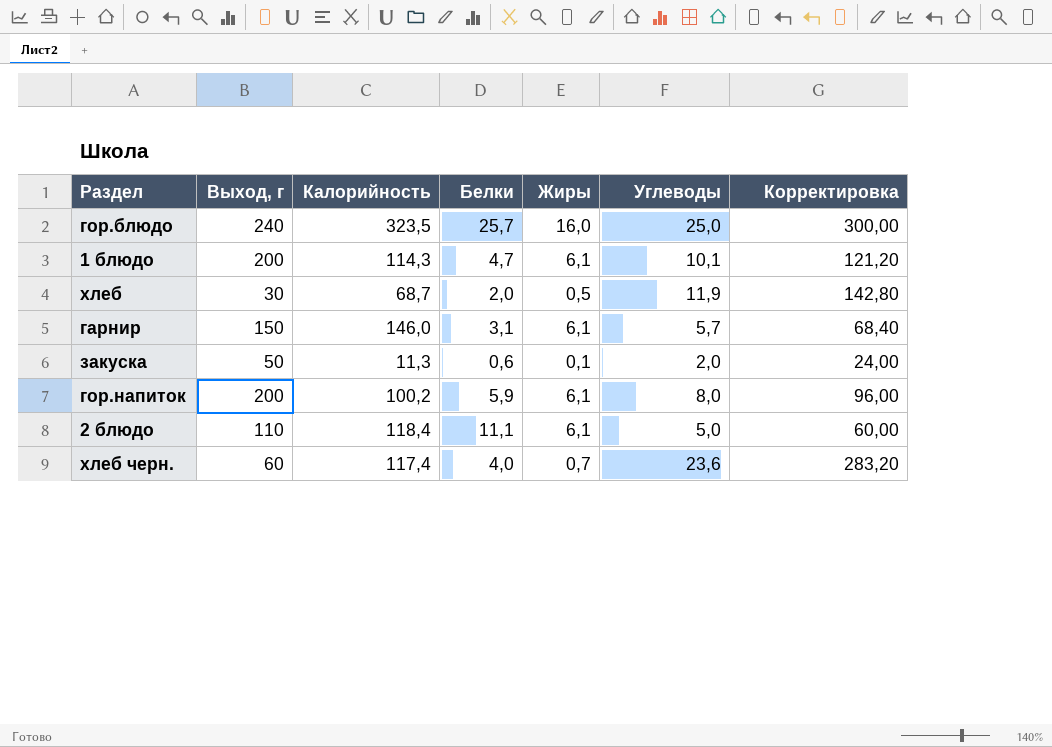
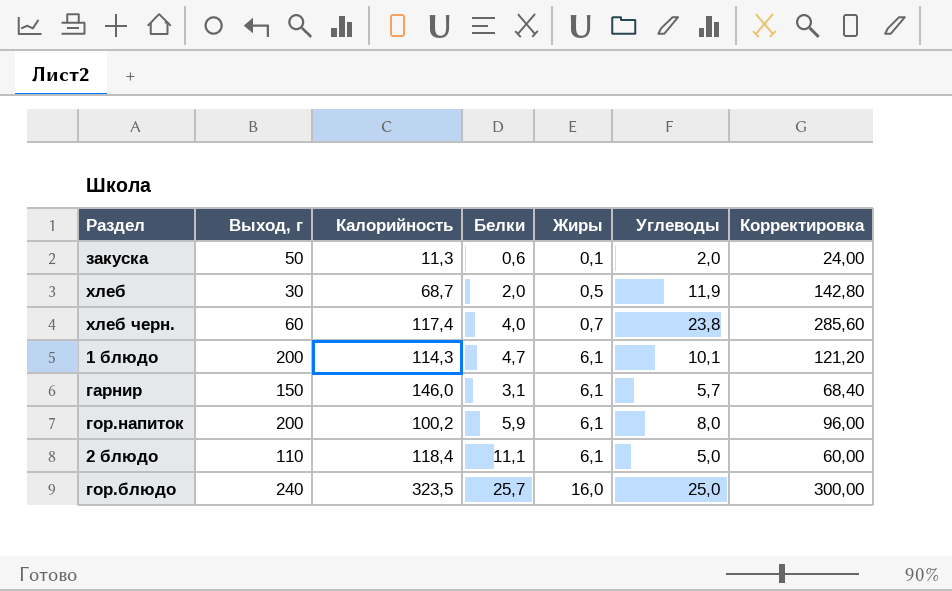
row order: none -> Жиры ascending
хлеб черн. | Углеводы: 23,6 -> 23,8
хлеб черн. | Корректировка: 283,20 -> 285,60

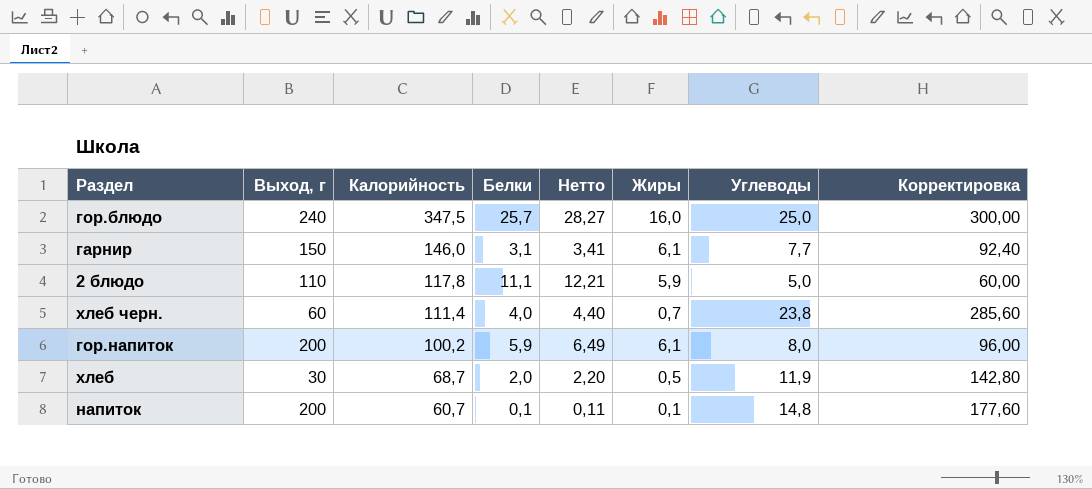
row order: Жиры ascending -> Калорийность descending
column Нетто | formula: none -> [Белки] * 1,1
row закуска: 50 | 11,3 | 0,6 | 0,1 | 2,0 | 24,00 -> none
row 1 блюдо: 200 | 114,3 | 4,7 | 6,1 | 10,1 | 121,20 -> none
гор.блюдо | Калорийность: 323,5 -> 347,5
гарнир | Углеводы: 5,7 -> 7,7
гарнир | Корректировка: 68,40 -> 92,40
2 блюдо | Калорийность: 118,4 -> 117,8
2 блюдо | Жиры: 6,1 -> 5,9
хлеб черн. | Калорийность: 117,4 -> 111,4
row напиток: none -> 200 | 60,7 | 0,1 | 0,11 | 0,1 | 14,8 | 177,60

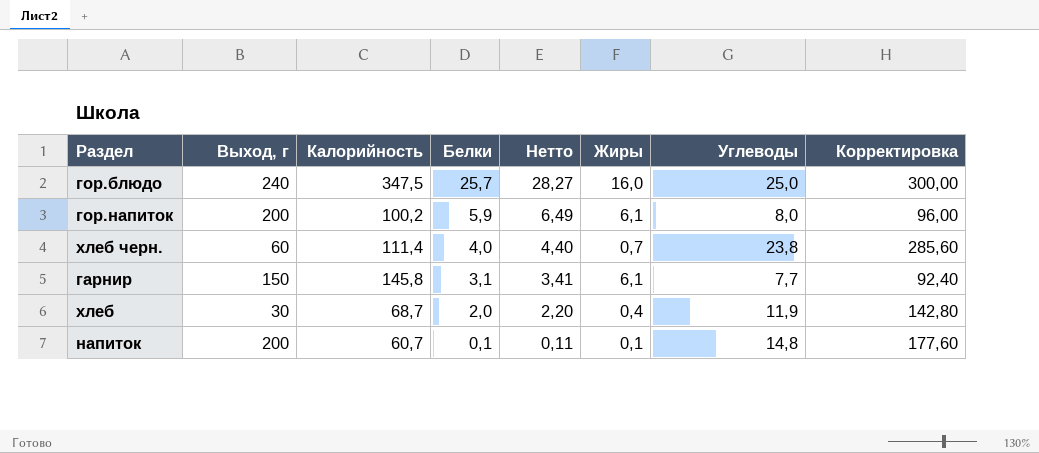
row order: Калорийность descending -> Белки descending
row 2 блюдо: 110 | 117,8 | 11,1 | 12,21 | 5,9 | 5,0 | 60,00 -> none
гарнир | Калорийность: 146,0 -> 145,8
хлеб | Жиры: 0,5 -> 0,4

